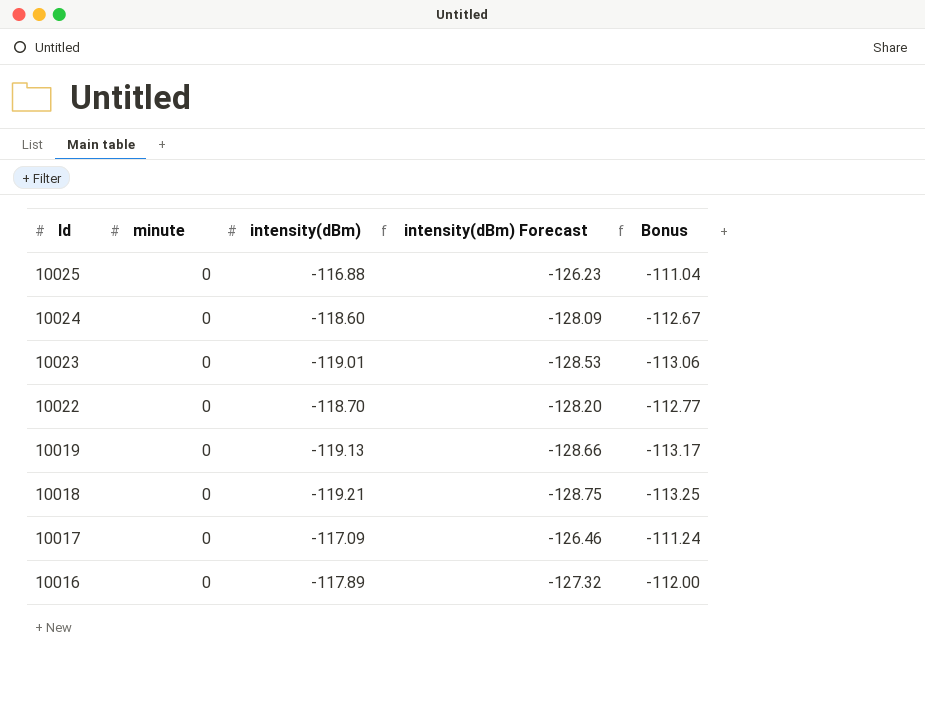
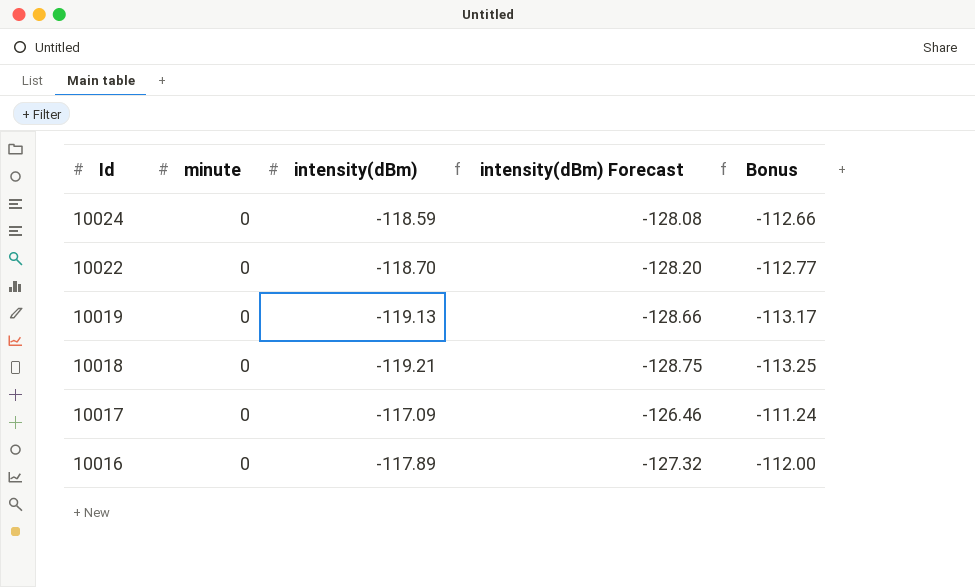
row 10025: 0 | -116.88 | -126.23 | -111.04 -> none
row 10023: 0 | -119.01 | -128.53 | -113.06 -> none
10024 | intensity(dBm): -118.60 -> -118.59
10024 | intensity(dBm) Forecast: -128.09 -> -128.08
10024 | Bonus: -112.67 -> -112.66

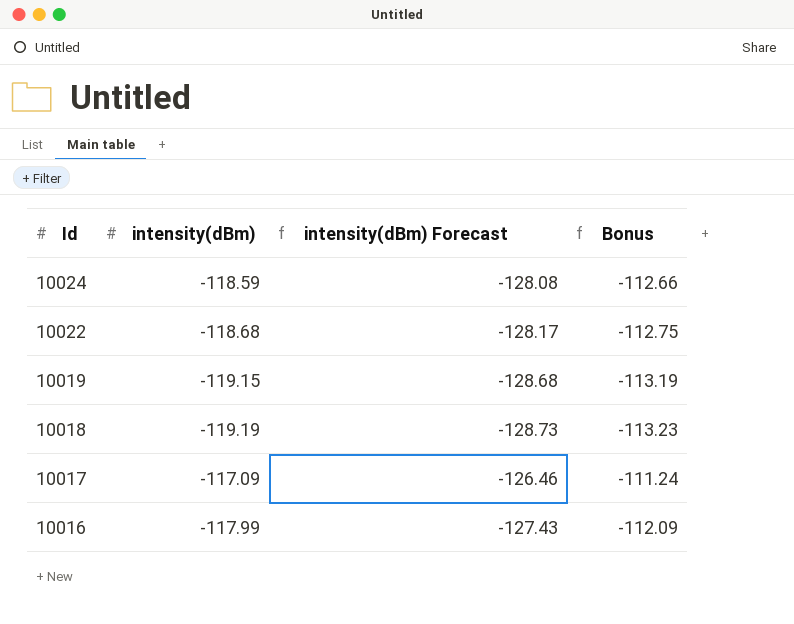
column minute | position: 2 -> none
10022 | intensity(dBm): -118.70 -> -118.68
10022 | intensity(dBm) Forecast: -128.20 -> -128.17
10022 | Bonus: -112.77 -> -112.75
10019 | intensity(dBm): -119.13 -> -119.15
10019 | intensity(dBm) Forecast: -128.66 -> -128.68
10019 | Bonus: -113.17 -> -113.19
10018 | intensity(dBm): -119.21 -> -119.19
10018 | intensity(dBm) Forecast: -128.75 -> -128.73
10018 | Bonus: -113.25 -> -113.23
10016 | intensity(dBm): -117.89 -> -117.99
10016 | intensity(dBm) Forecast: -127.32 -> -127.43
10016 | Bonus: -112.00 -> -112.09

